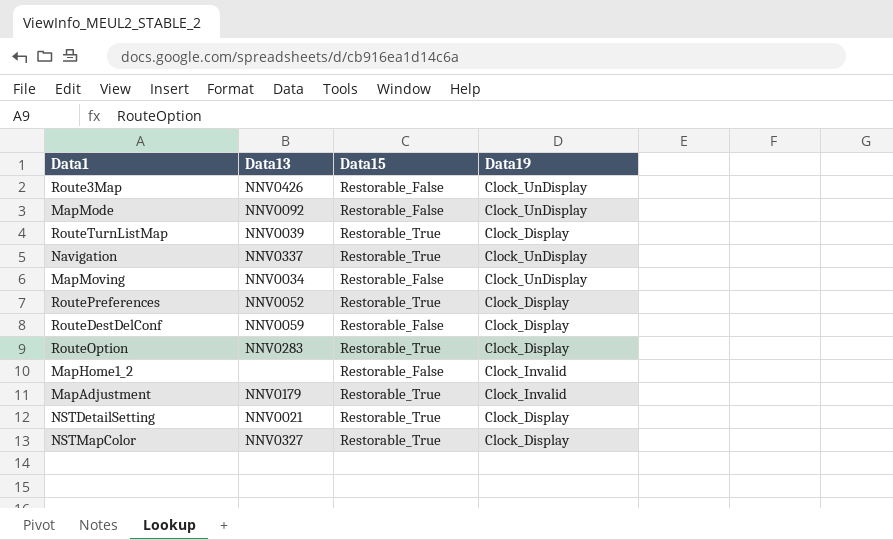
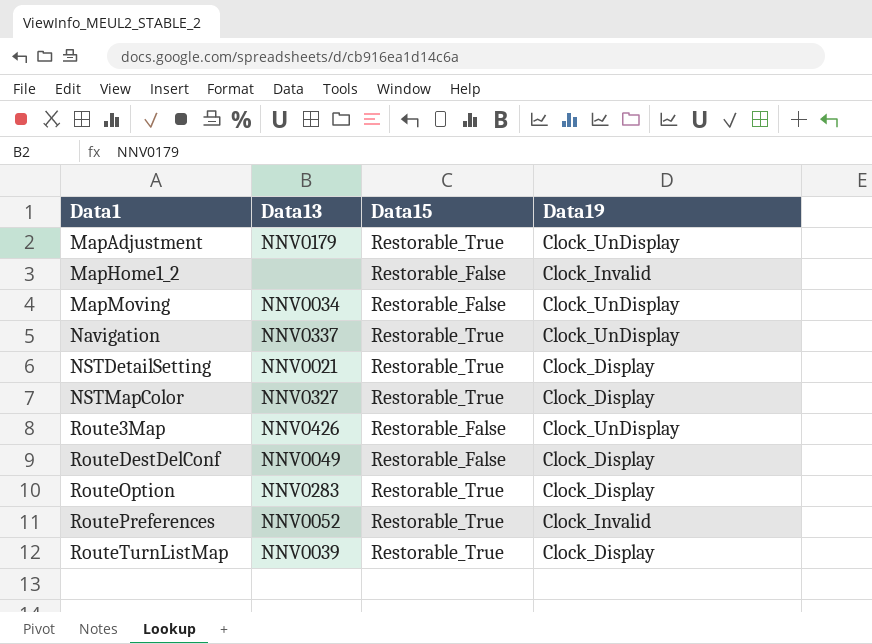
row order: none -> Data1 ascending
row MapMode: NNV0092 | Restorable_False | Clock_UnDisplay -> none
MapAdjustment | Data19: Clock_Invalid -> Clock_UnDisplay
RouteDestDelConf | Data13: NNV0059 -> NNV0049
RoutePreferences | Data19: Clock_Display -> Clock_Invalid

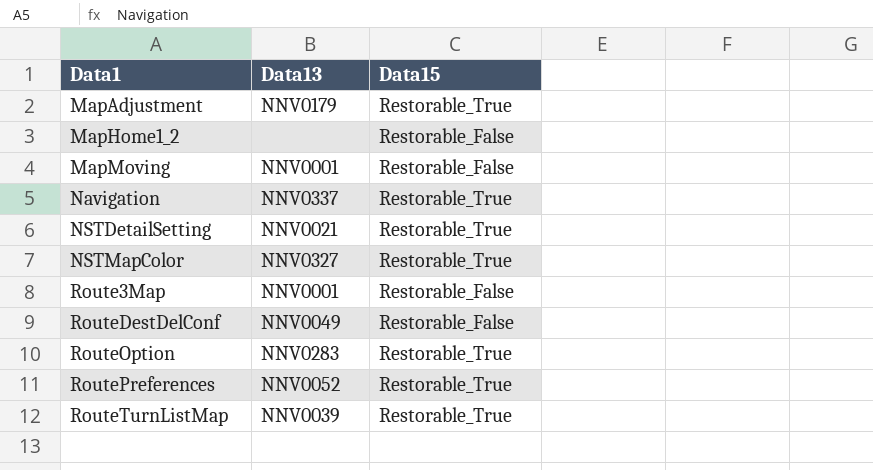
column Data19 | position: 4 -> none
MapMoving | Data13: NNV0034 -> NNV0001
Route3Map | Data13: NNV0426 -> NNV0001

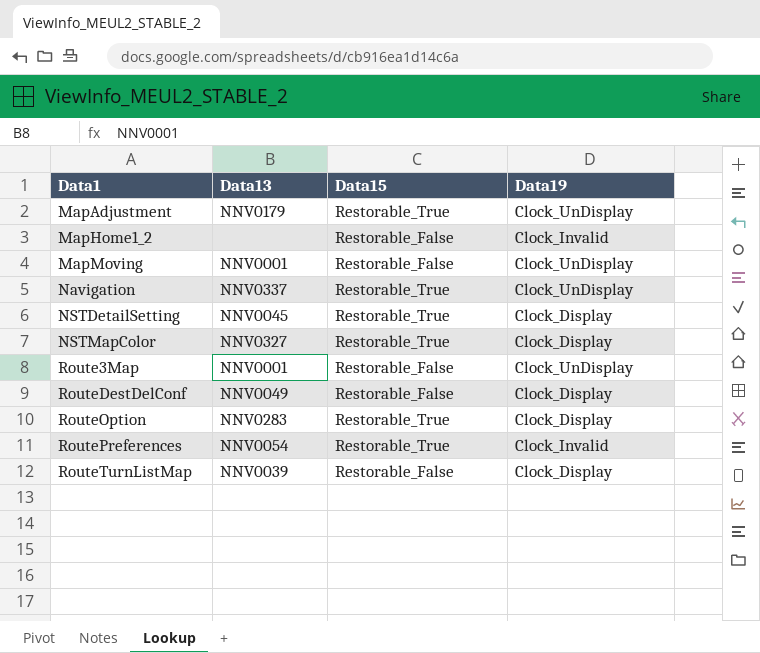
column Data19 | position: none -> 4
NSTDetailSetting | Data13: NNV0021 -> NNV0045
RoutePreferences | Data13: NNV0052 -> NNV0054
RouteTurnListMap | Data15: Restorable_True -> Restorable_False

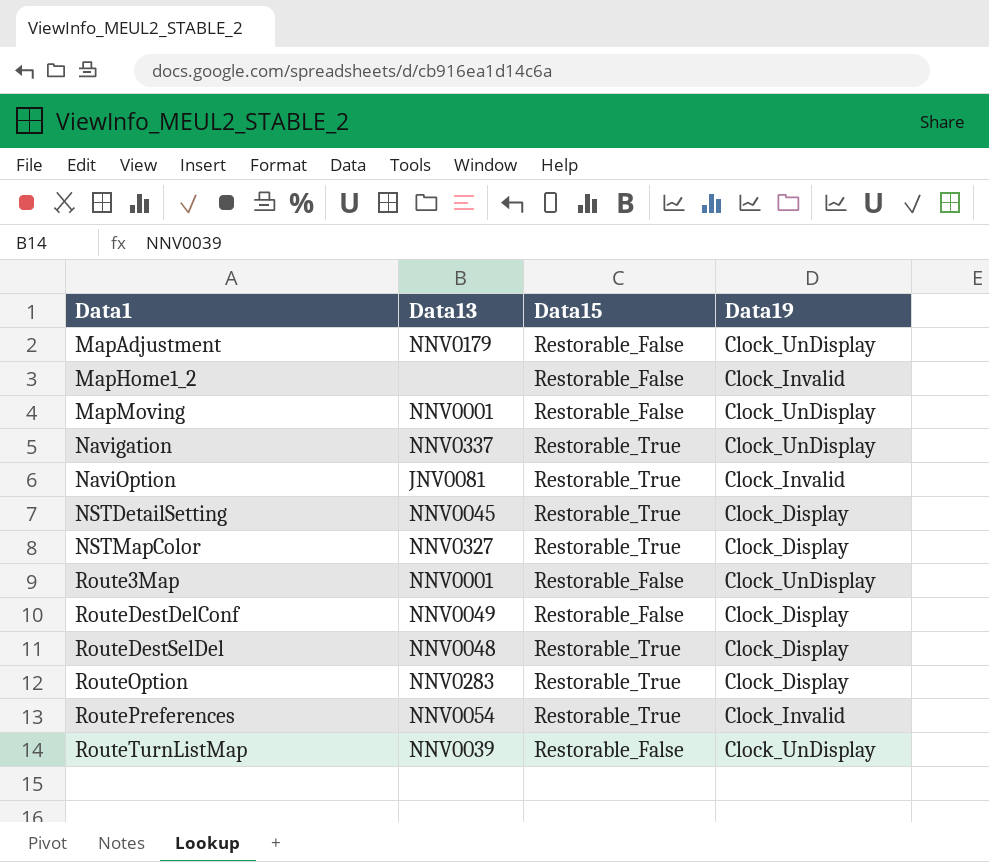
MapAdjustment | Data15: Restorable_True -> Restorable_False
row NaviOption: none -> JNV0081 | Restorable_True | Clock_Invalid
row RouteDestSelDel: none -> NNV0048 | Restorable_True | Clock_Display
RouteTurnListMap | Data19: Clock_Display -> Clock_UnDisplay

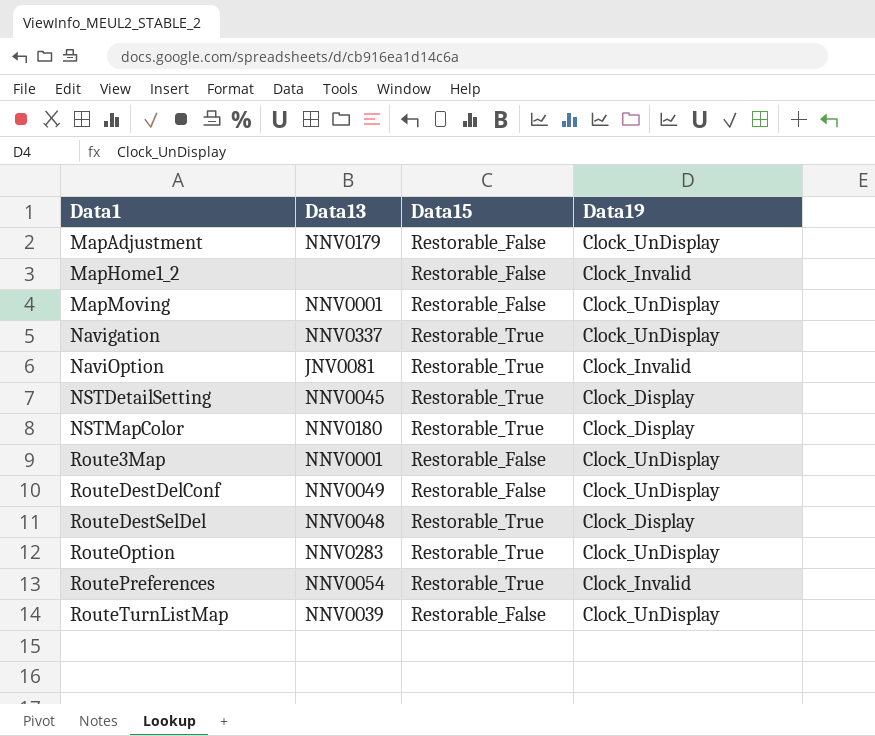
NSTMapColor | Data13: NNV0327 -> NNV0180
RouteDestDelConf | Data19: Clock_Display -> Clock_UnDisplay
RouteOption | Data19: Clock_Display -> Clock_UnDisplay

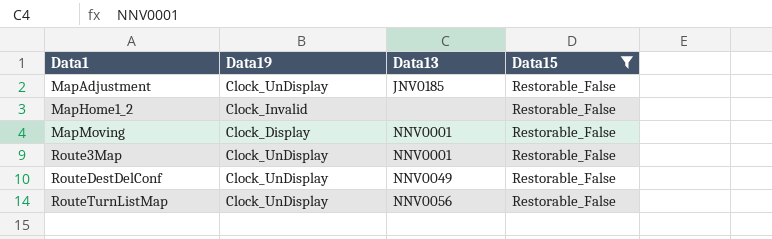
filter: none -> Data15 = Restorable_False
column Data19 | position: 4 -> 2
MapAdjustment | Data13: NNV0179 -> JNV0185
MapMoving | Data19: Clock_UnDisplay -> Clock_Display
RouteTurnListMap | Data13: NNV0039 -> NNV0056

